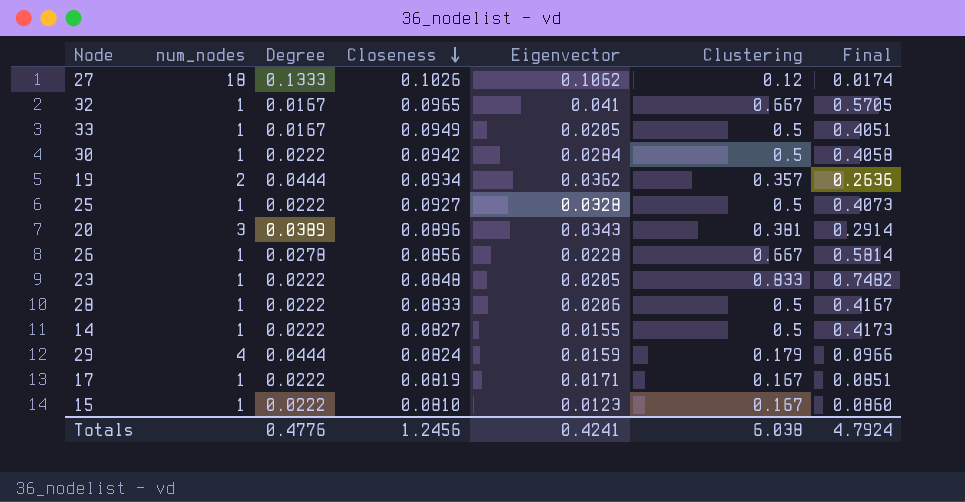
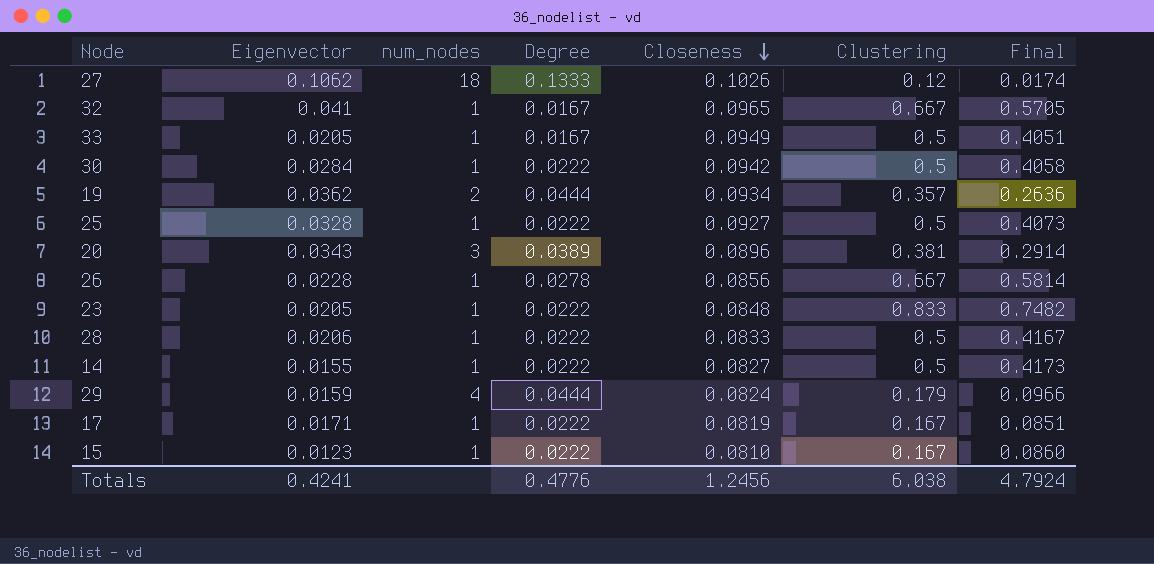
column Eigenvector | position: 5 -> 2

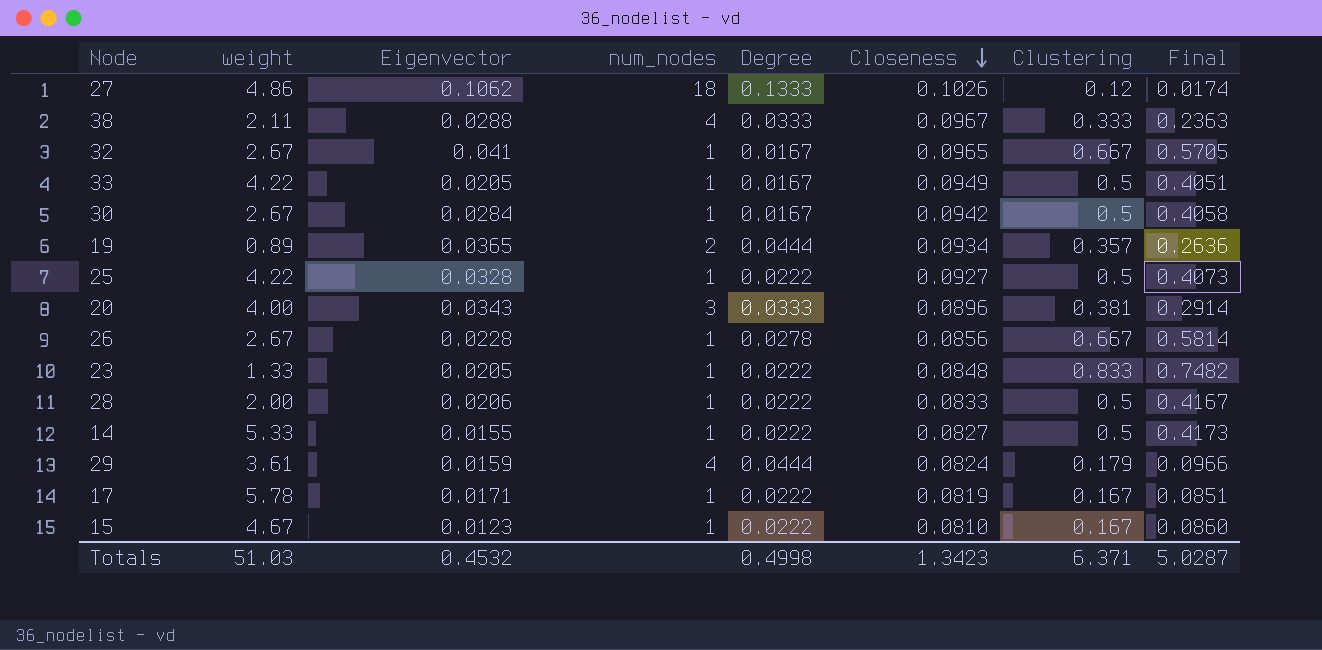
column weight | position: none -> 2
row 38: none -> 2.11 | 0.0288 | 4 | 0.0333 | 0.0967 | 0.333 | 0.2363
30 | Degree: 0.0222 -> 0.0167
19 | Eigenvector: 0.0362 -> 0.0365
20 | Degree: 0.0389 -> 0.0333
Totals | Eigenvector: 0.4241 -> 0.4532
Totals | Degree: 0.4776 -> 0.4998
Totals | Closeness: 1.2456 -> 1.3423
Totals | Clustering: 6.038 -> 6.371
Totals | Final: 4.7924 -> 5.0287

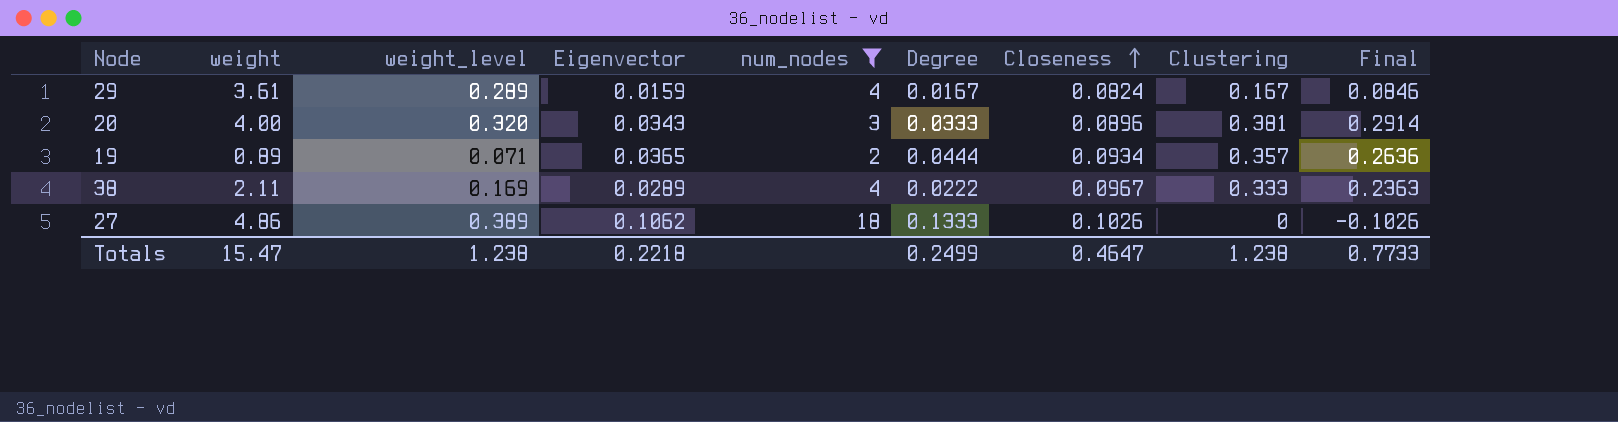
filter: none -> num_nodes != 1
row order: Closeness descending -> Closeness ascending
column weight_level | formula: none -> [weight] * 0.08
29 | Degree: 0.0444 -> 0.0167
29 | Clustering: 0.179 -> 0.167
29 | Final: 0.0966 -> 0.0846
38 | Eigenvector: 0.0288 -> 0.0289
38 | Degree: 0.0333 -> 0.0222
27 | Clustering: 0.12 -> 0
27 | Final: 0.0174 -> -0.1026
Totals | weight: 51.03 -> 15.47
Totals | Eigenvector: 0.4532 -> 0.2218
Totals | Degree: 0.4998 -> 0.2499
Totals | Closeness: 1.3423 -> 0.4647
Totals | Clustering: 6.371 -> 1.238
Totals | Final: 5.0287 -> 0.7733

